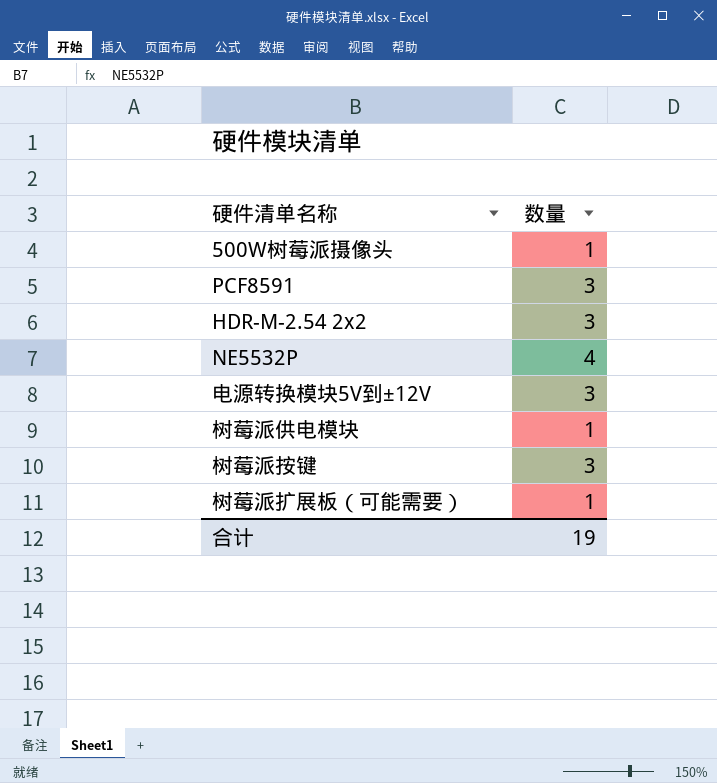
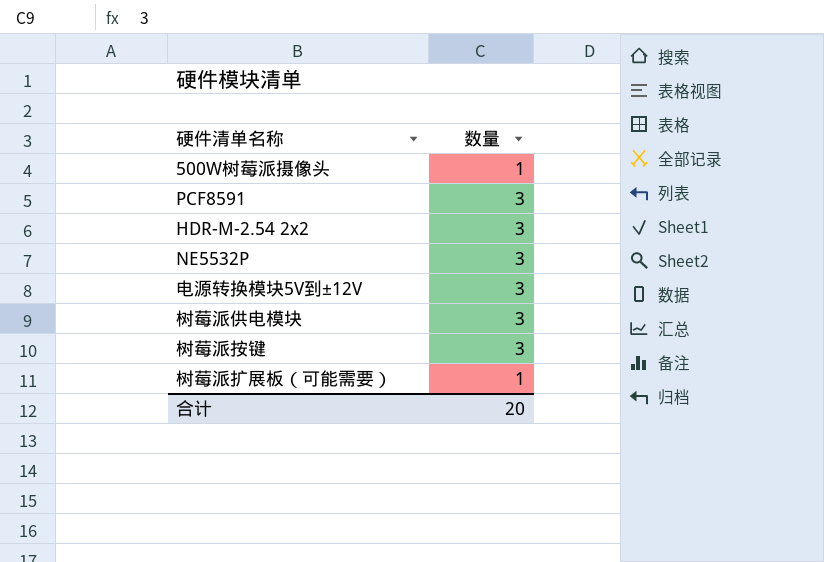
NE5532P | 数量: 4 -> 3
树莓派供电模块 | 数量: 1 -> 3
合计 | 数量: 19 -> 20

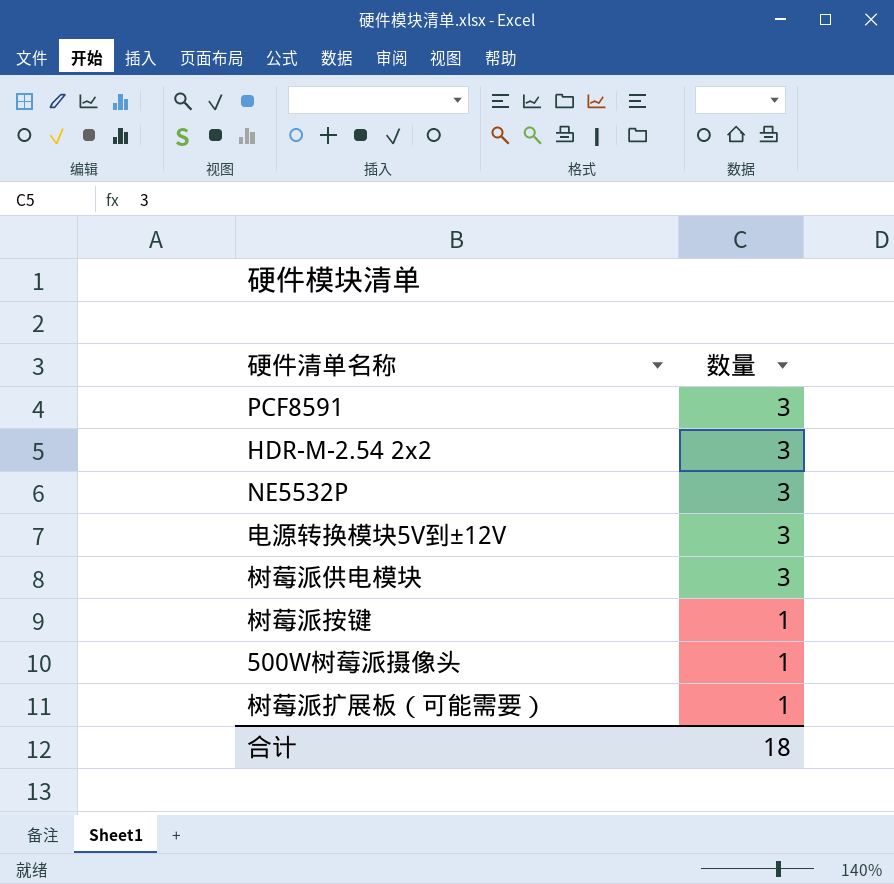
row order: none -> 数量 descending
树莓派按键 | 数量: 3 -> 1
合计 | 数量: 20 -> 18

